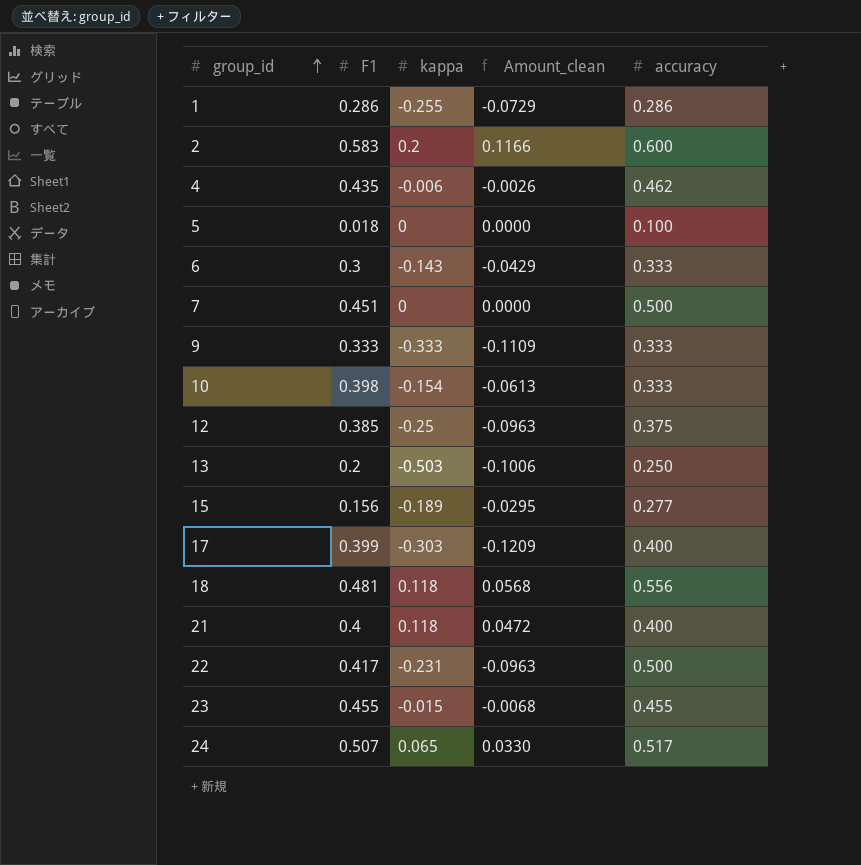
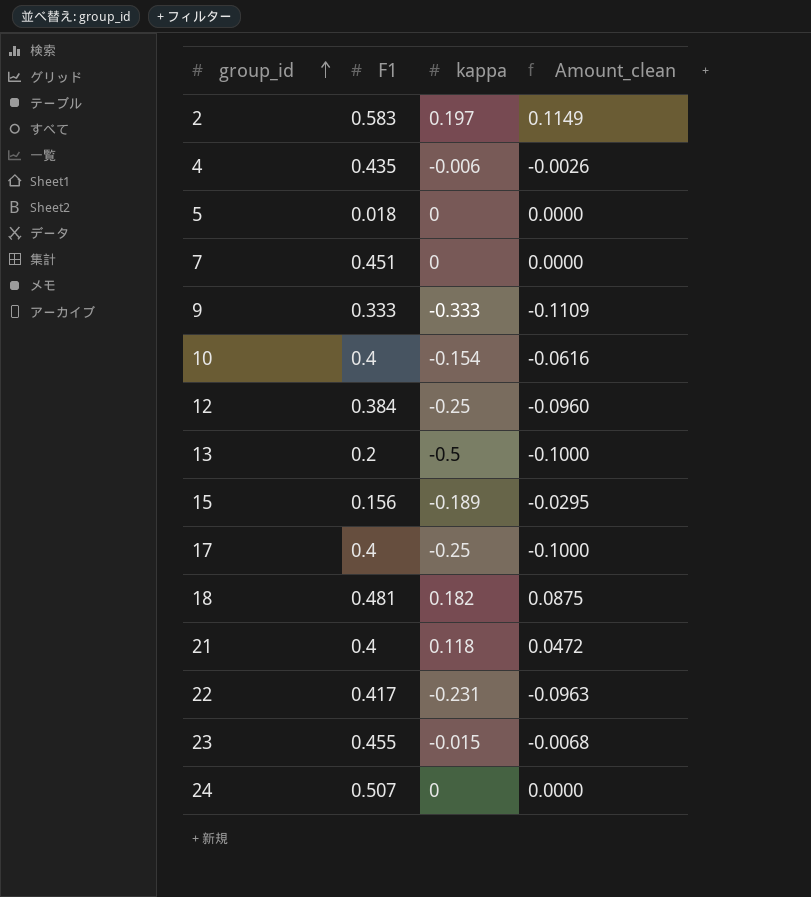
column accuracy | position: 5 -> none
row 1: 0.286 | -0.255 | -0.0729 | 0.286 -> none
row 6: 0.3 | -0.143 | -0.0429 | 0.333 -> none
2 | kappa: 0.2 -> 0.197
2 | Amount_clean: 0.1166 -> 0.1149
10 | F1: 0.398 -> 0.4
10 | Amount_clean: -0.0613 -> -0.0616
12 | F1: 0.385 -> 0.384
12 | Amount_clean: -0.0963 -> -0.0960
13 | kappa: -0.503 -> -0.5
13 | Amount_clean: -0.1006 -> -0.1000
17 | F1: 0.399 -> 0.4
17 | kappa: -0.303 -> -0.25
17 | Amount_clean: -0.1209 -> -0.1000
18 | kappa: 0.118 -> 0.182
18 | Amount_clean: 0.0568 -> 0.0875
24 | kappa: 0.065 -> 0
24 | Amount_clean: 0.0330 -> 0.0000

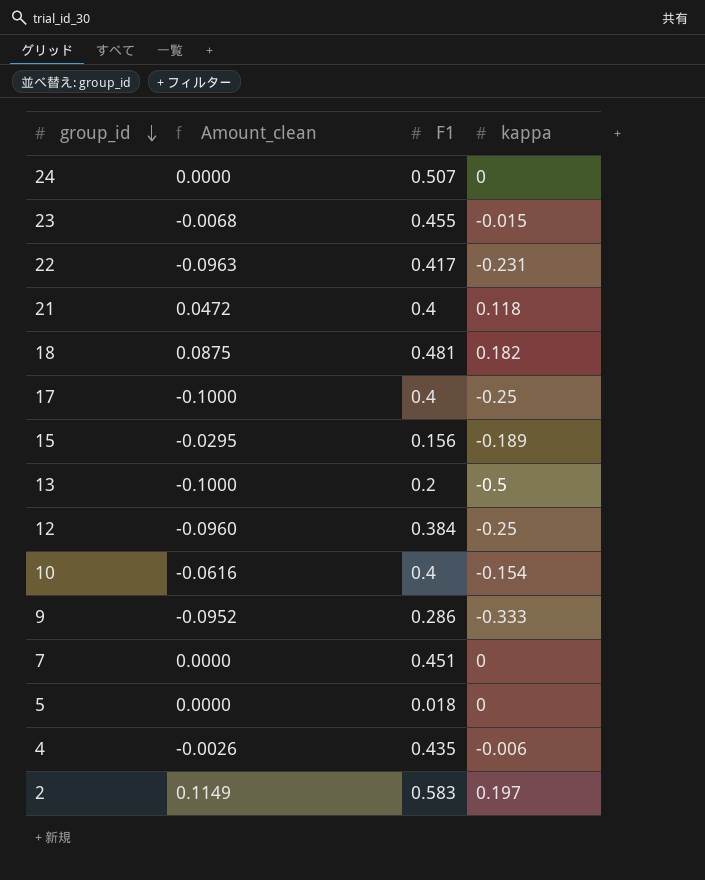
row order: group_id ascending -> group_id descending
column Amount_clean | position: 4 -> 2
9 | Amount_clean: -0.1109 -> -0.0952
9 | F1: 0.333 -> 0.286

